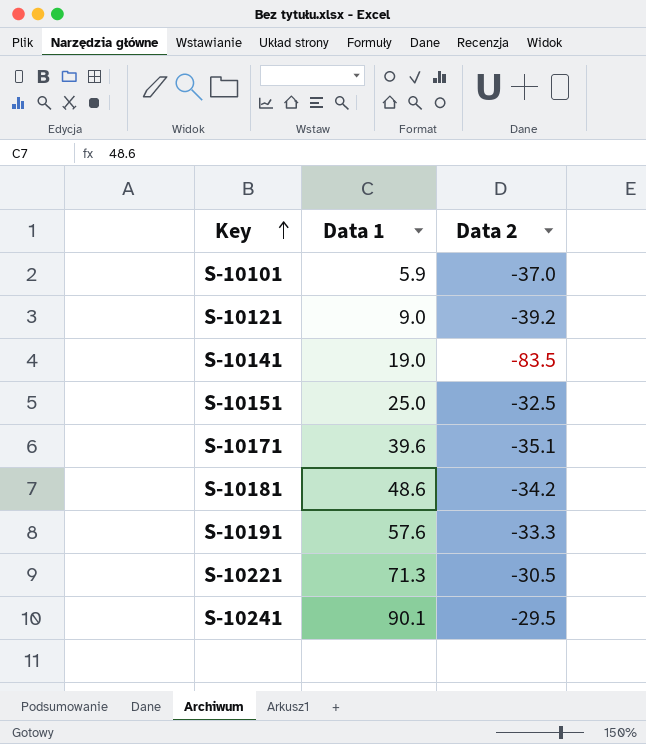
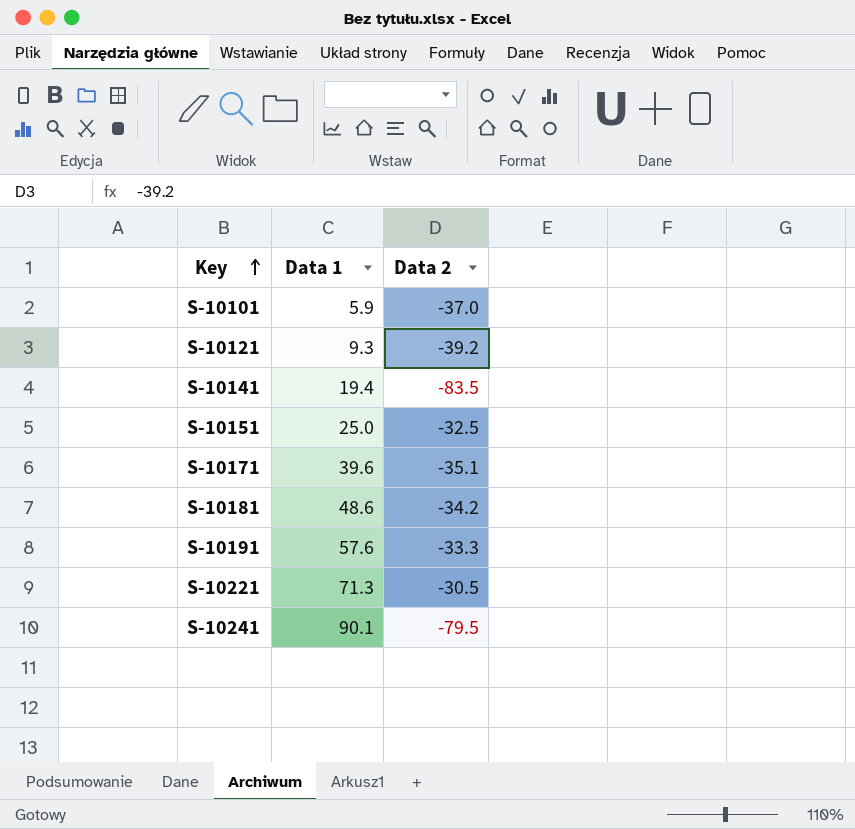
S-10121 | Data 1: 9.0 -> 9.3
S-10141 | Data 1: 19.0 -> 19.4
S-10241 | Data 2: -29.5 -> -79.5

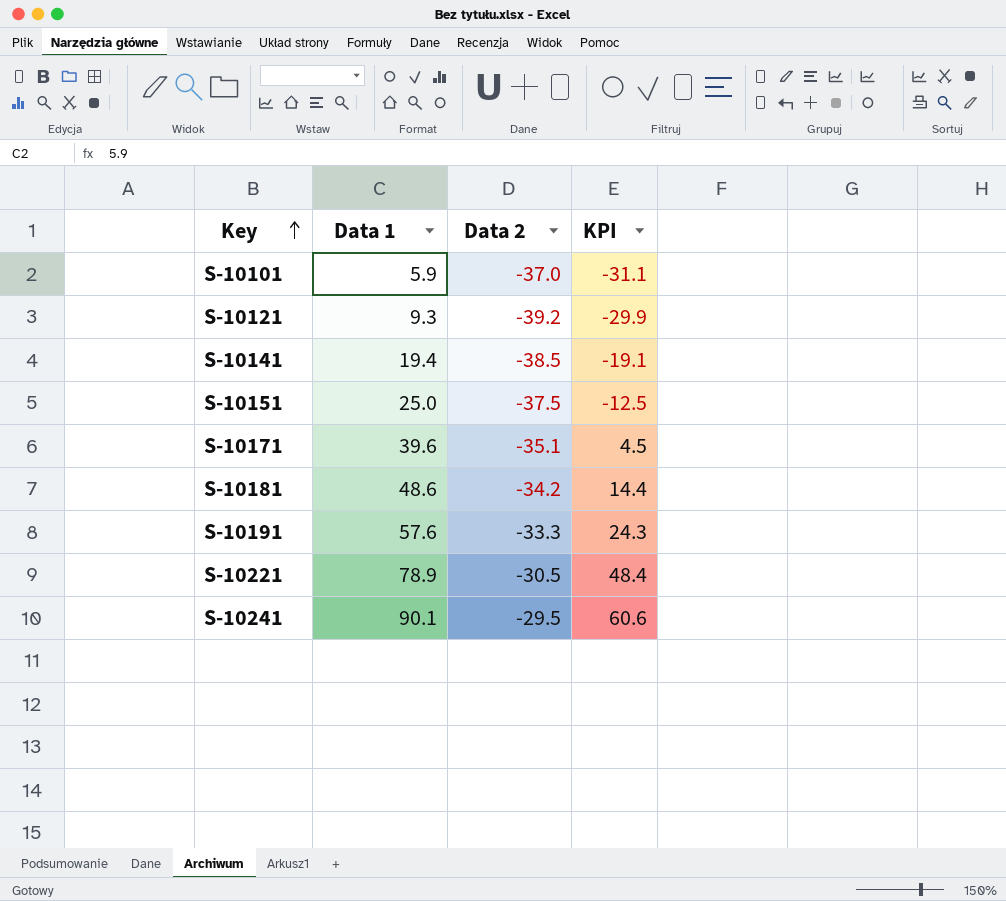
column KPI | formula: none -> [Data 1] + [Data 2]
S-10141 | Data 2: -83.5 -> -38.5
S-10151 | Data 2: -32.5 -> -37.5
S-10221 | Data 1: 71.3 -> 78.9
S-10241 | Data 2: -79.5 -> -29.5

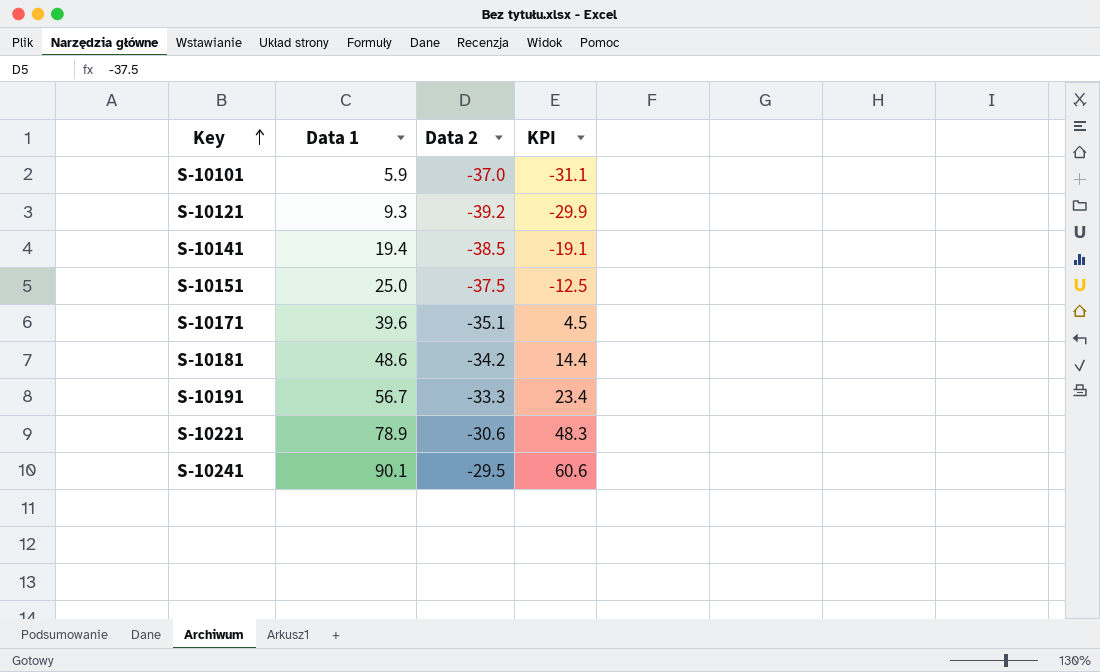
S-10191 | Data 1: 57.6 -> 56.7
S-10191 | KPI: 24.3 -> 23.4
S-10221 | Data 2: -30.5 -> -30.6
S-10221 | KPI: 48.4 -> 48.3

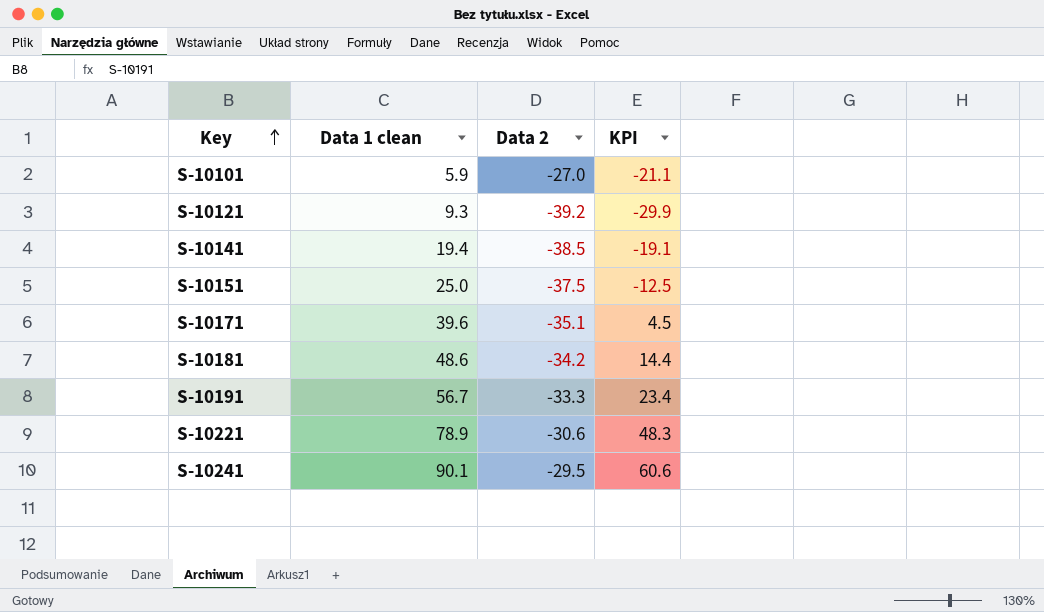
column name: Data 1 -> Data 1 clean
S-10101 | Data 2: -37.0 -> -27.0
S-10101 | KPI: -31.1 -> -21.1

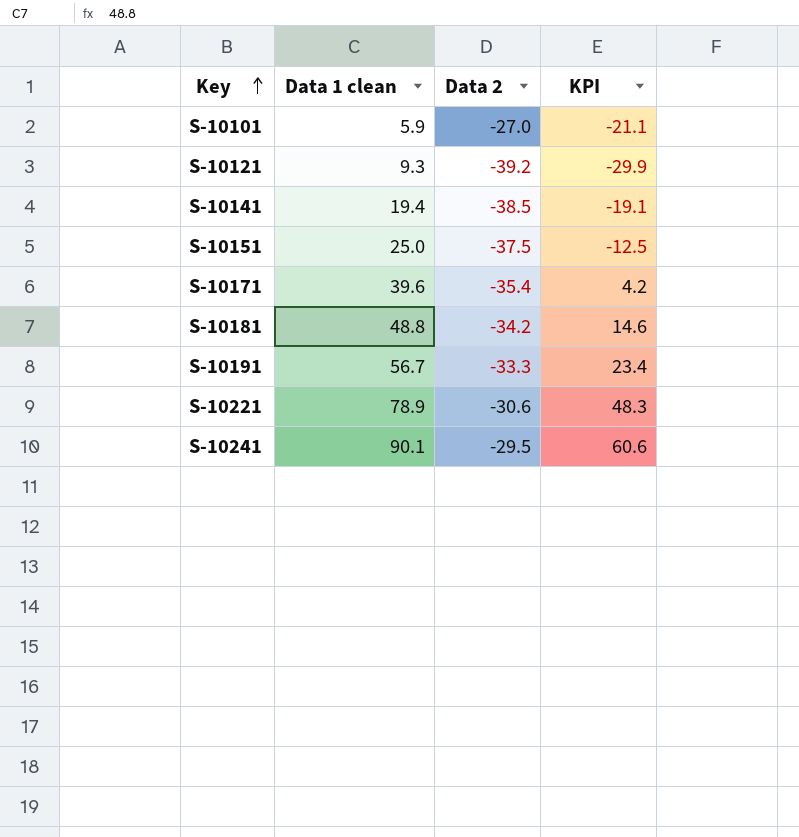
S-10171 | Data 2: -35.1 -> -35.4
S-10171 | KPI: 4.5 -> 4.2
S-10181 | Data 1 clean: 48.6 -> 48.8
S-10181 | KPI: 14.4 -> 14.6

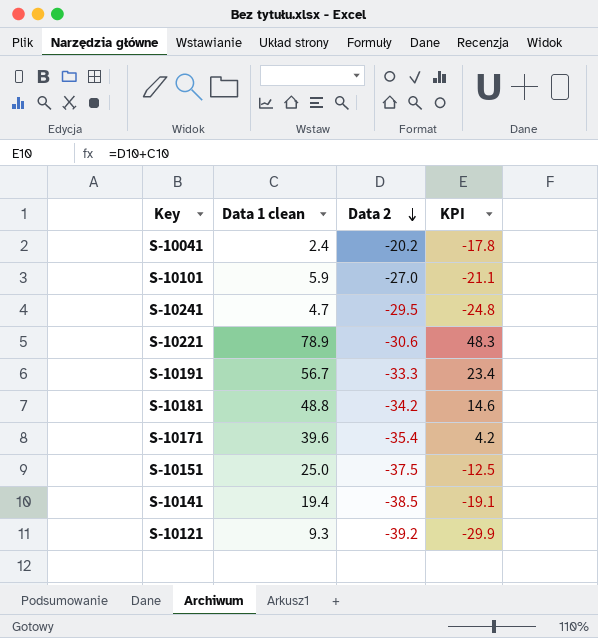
row order: Key ascending -> Data 2 descending
row S-10041: none -> 2.4 | -20.2 | -17.8
S-10241 | Data 1 clean: 90.1 -> 4.7
S-10241 | KPI: 60.6 -> -24.8

